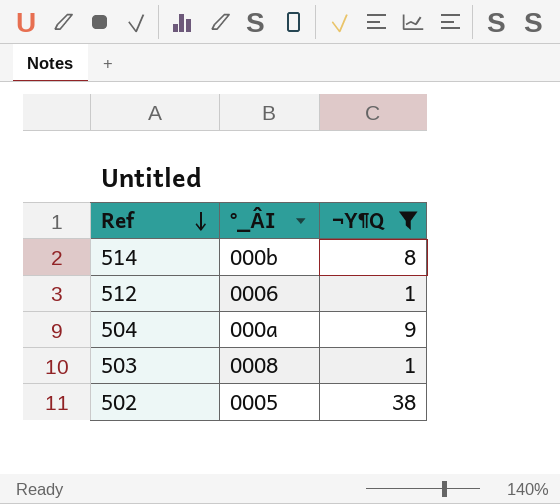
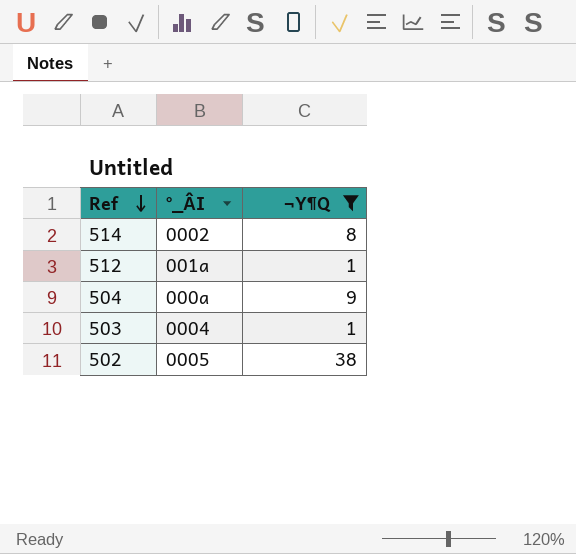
514 | °_ÂI: 000b -> 0002
512 | °_ÂI: 0006 -> 001a
503 | °_ÂI: 0008 -> 0004

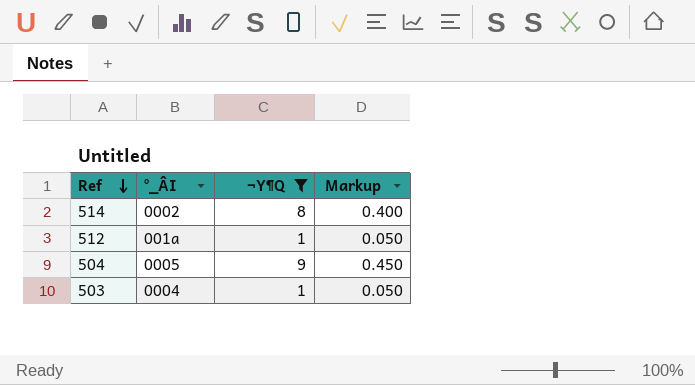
column Markup | formula: none -> [¬Y¶Q] * 0.05
row 502: 0005 | 38 -> none
504 | °_ÂI: 000a -> 0005

